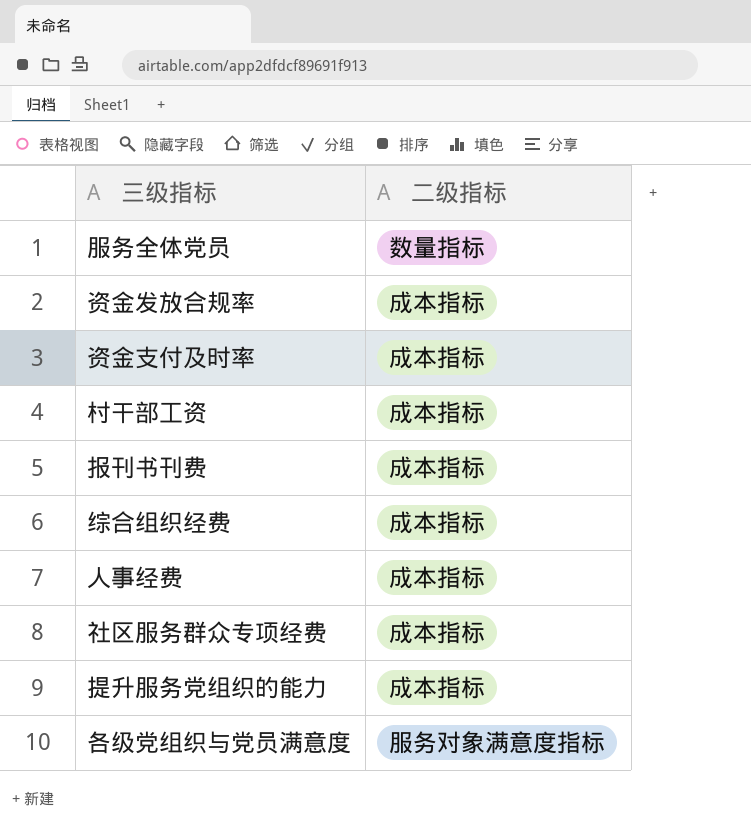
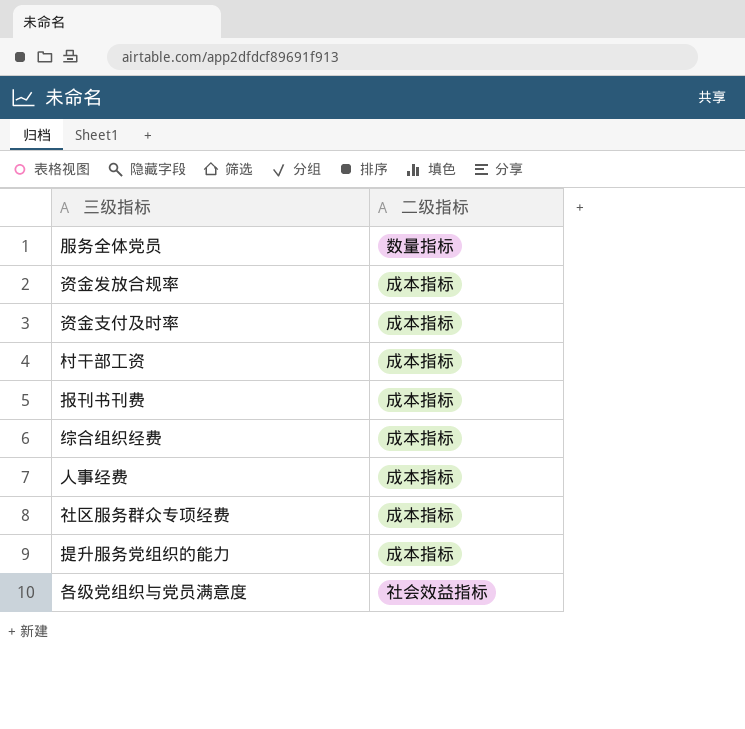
各级党组织与党员满意度 | 二级指标: 服务对象满意度指标 -> 社会效益指标

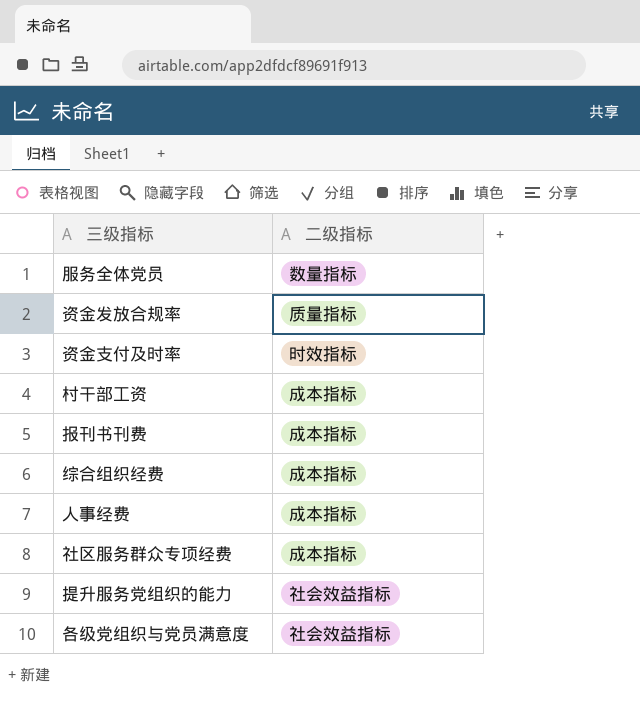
资金发放合规率 | 二级指标: 成本指标 -> 质量指标
资金支付及时率 | 二级指标: 成本指标 -> 时效指标
提升服务党组织的能力 | 二级指标: 成本指标 -> 社会效益指标

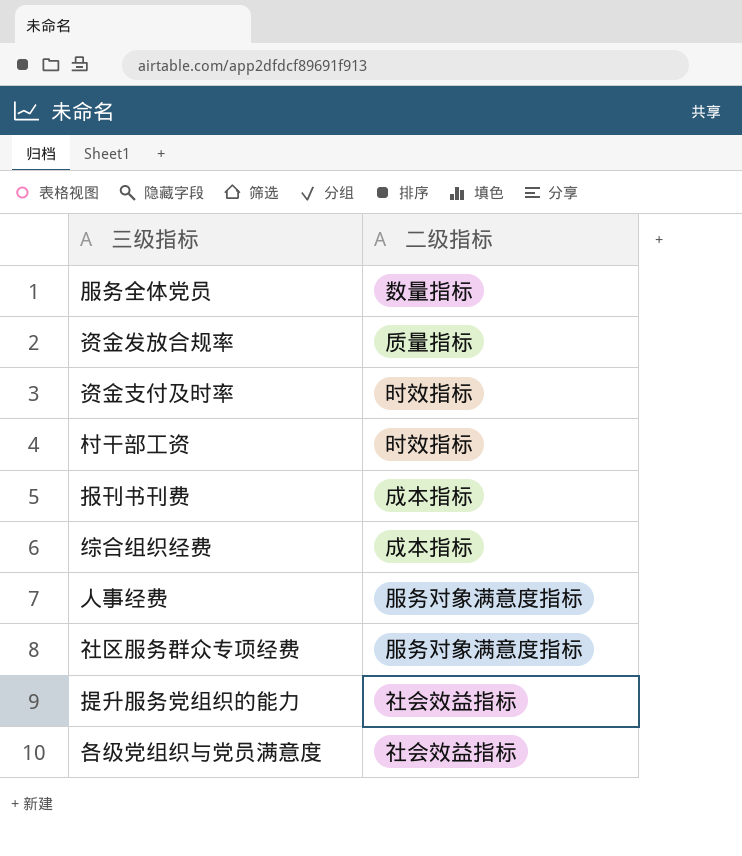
村干部工资 | 二级指标: 成本指标 -> 时效指标
人事经费 | 二级指标: 成本指标 -> 服务对象满意度指标
社区服务群众专项经费 | 二级指标: 成本指标 -> 服务对象满意度指标

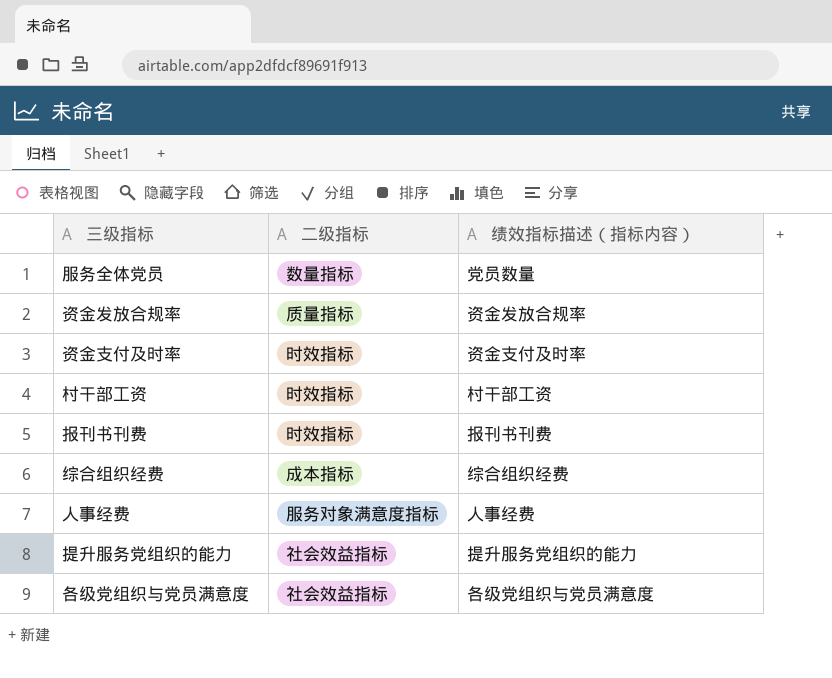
column 绩效指标描述（指标内容） | position: none -> 3
row 社区服务群众专项经费: 服务对象满意度指标 -> none
报刊书刊费 | 二级指标: 成本指标 -> 时效指标

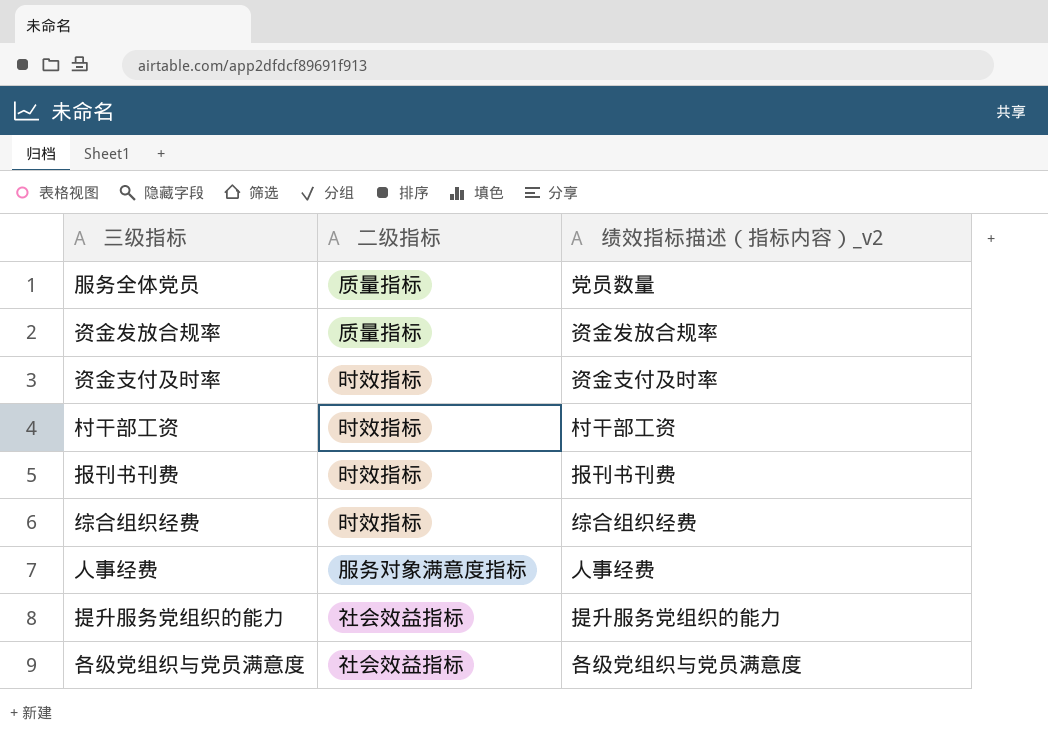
column name: 绩效指标描述（指标内容） -> 绩效指标描述（指标内容）_v2
服务全体党员 | 二级指标: 数量指标 -> 质量指标
综合组织经费 | 二级指标: 成本指标 -> 时效指标

